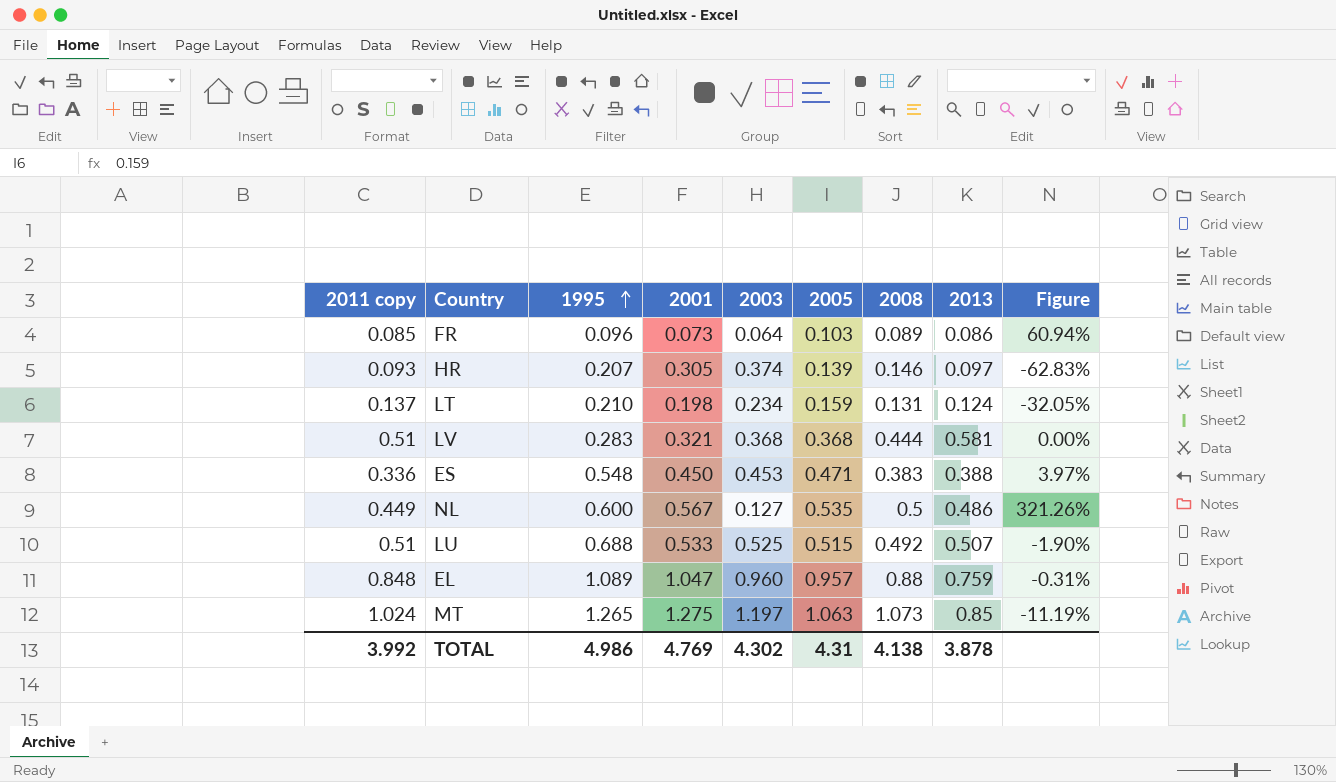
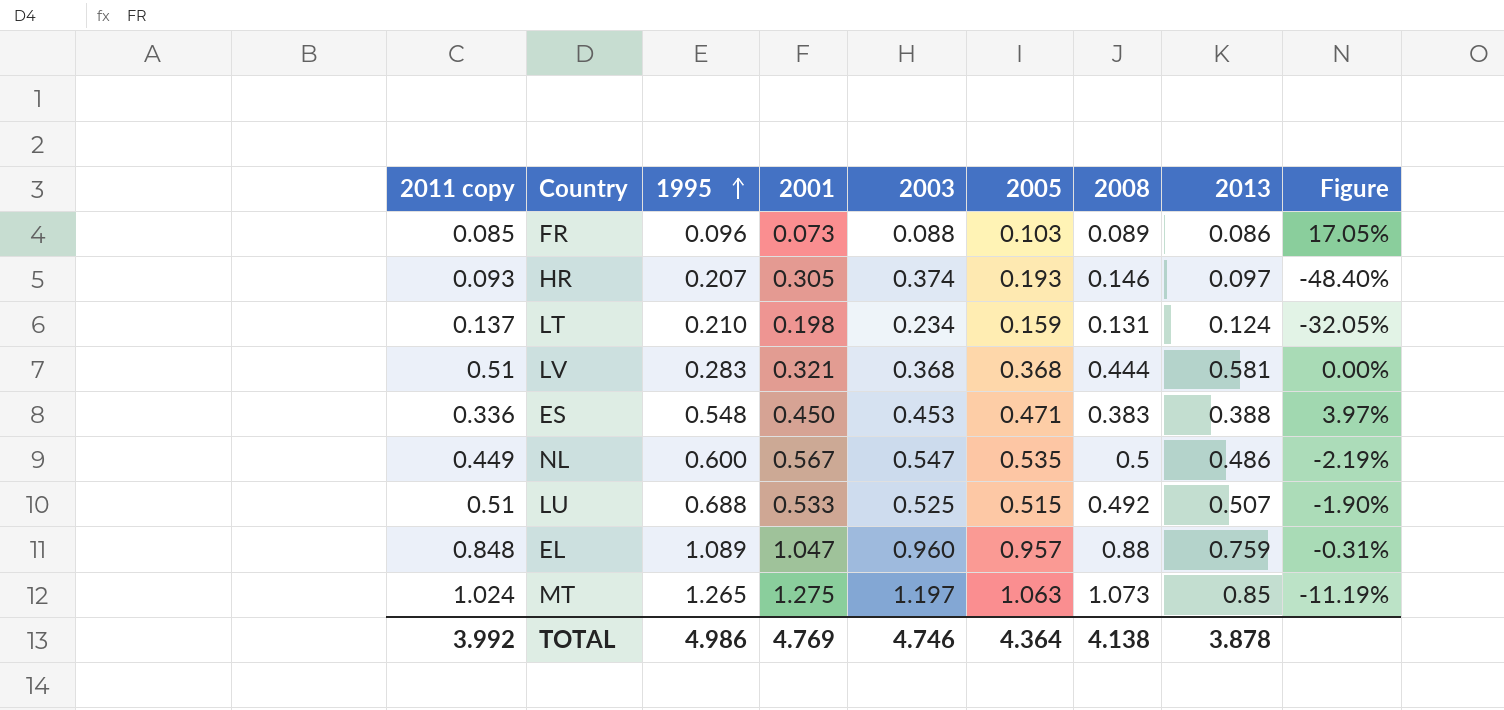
FR | 2003: 0.064 -> 0.088
FR | Figure: 60.94% -> 17.05%
HR | 2005: 0.139 -> 0.193
HR | Figure: -62.83% -> -48.40%
NL | 2003: 0.127 -> 0.547
NL | Figure: 321.26% -> -2.19%
TOTAL | 2003: 4.302 -> 4.746
TOTAL | 2005: 4.31 -> 4.364

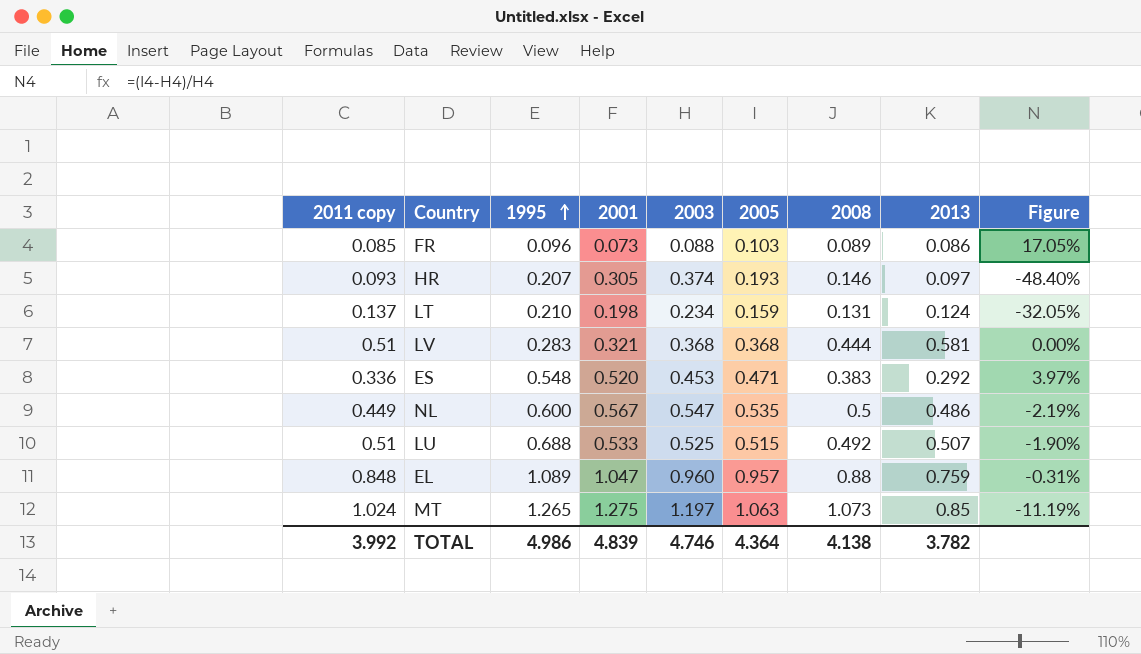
ES | 2001: 0.450 -> 0.520
ES | 2013: 0.388 -> 0.292
TOTAL | 2001: 4.769 -> 4.839
TOTAL | 2013: 3.878 -> 3.782

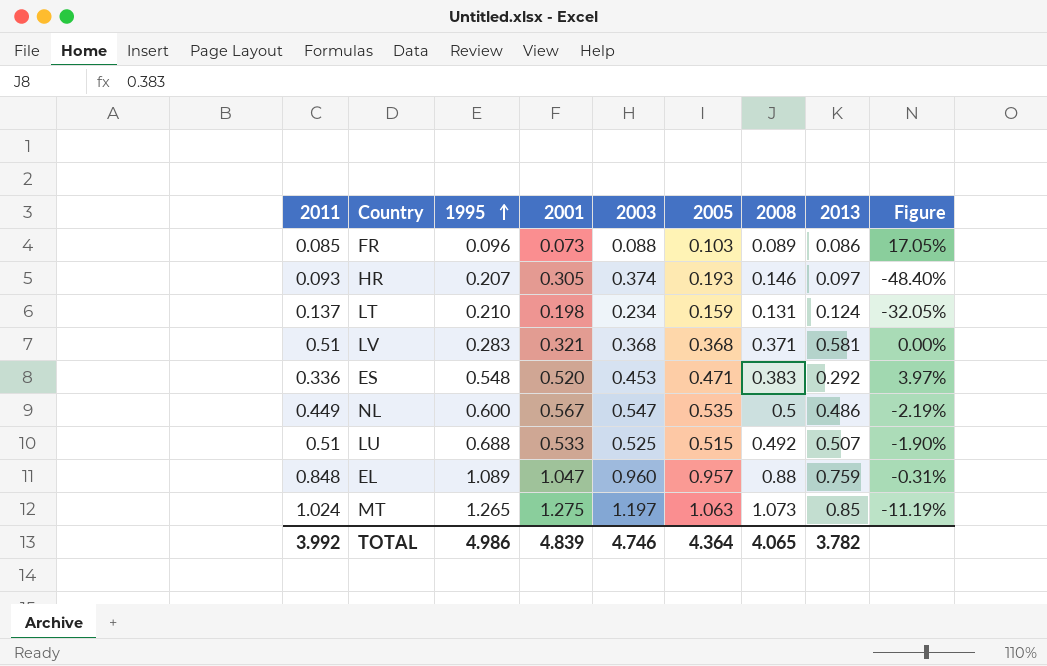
column name: 2011 copy -> 2011
LV | 2008: 0.444 -> 0.371
TOTAL | 2008: 4.138 -> 4.065

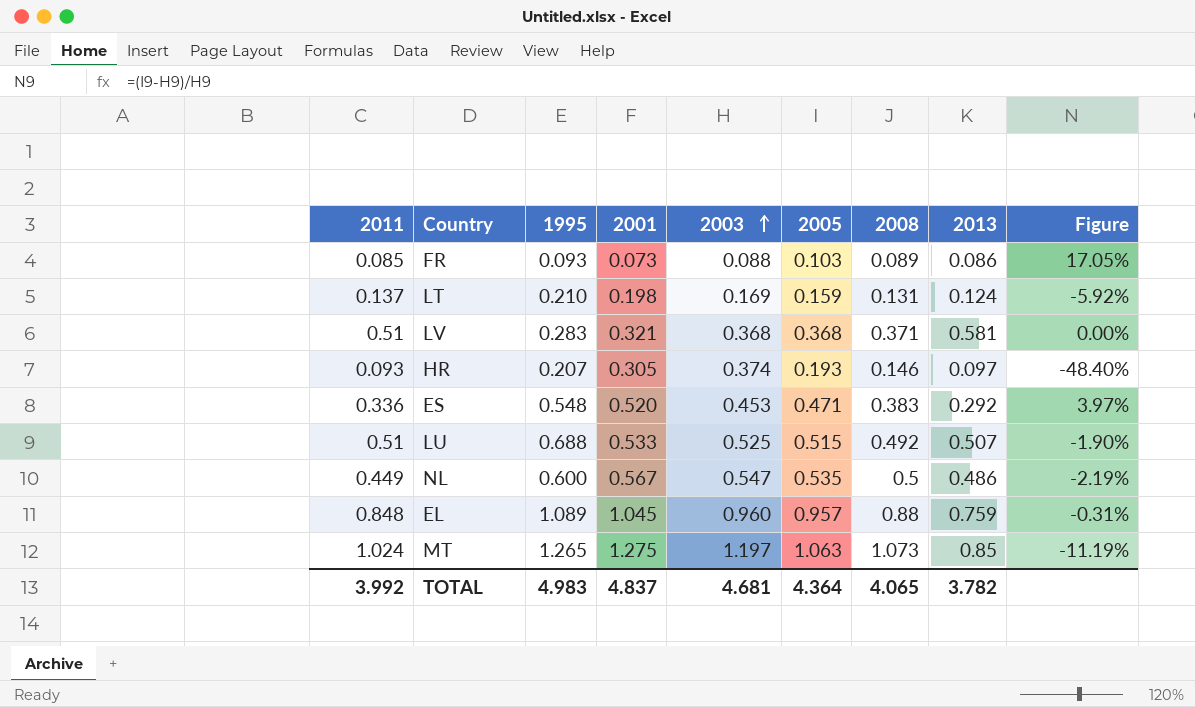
row order: 1995 ascending -> 2003 ascending
FR | 1995: 0.096 -> 0.093
LT | 2003: 0.234 -> 0.169
LT | Figure: -32.05% -> -5.92%
EL | 2001: 1.047 -> 1.045
TOTAL | 1995: 4.986 -> 4.983
TOTAL | 2001: 4.839 -> 4.837
TOTAL | 2003: 4.746 -> 4.681

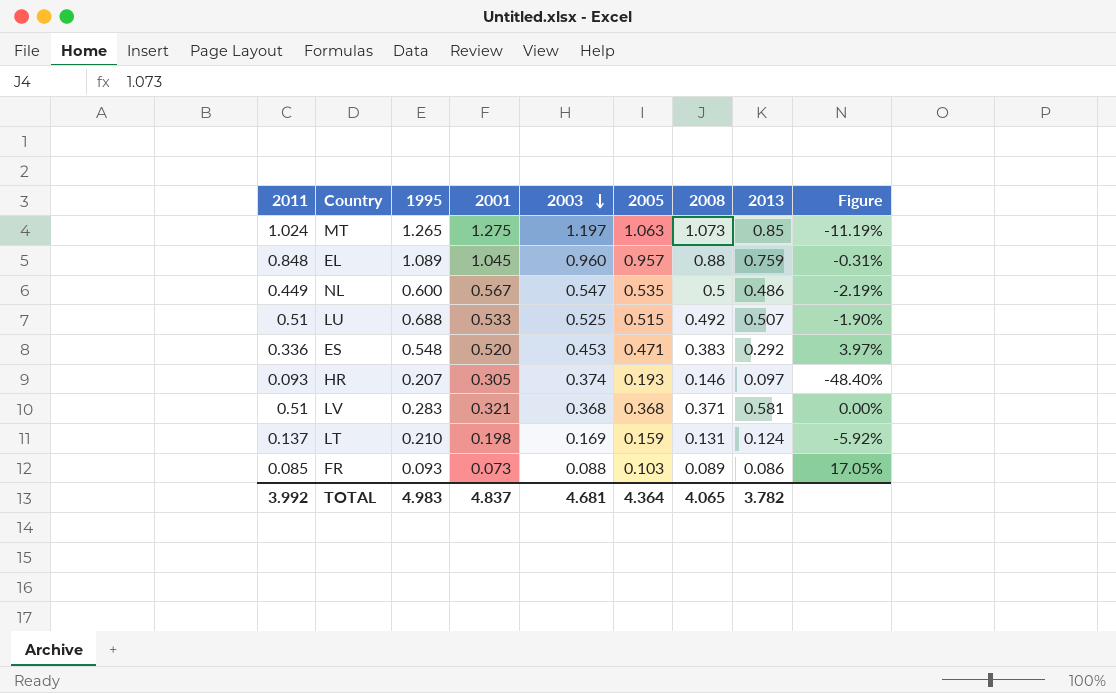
row order: 2003 ascending -> 2003 descending

